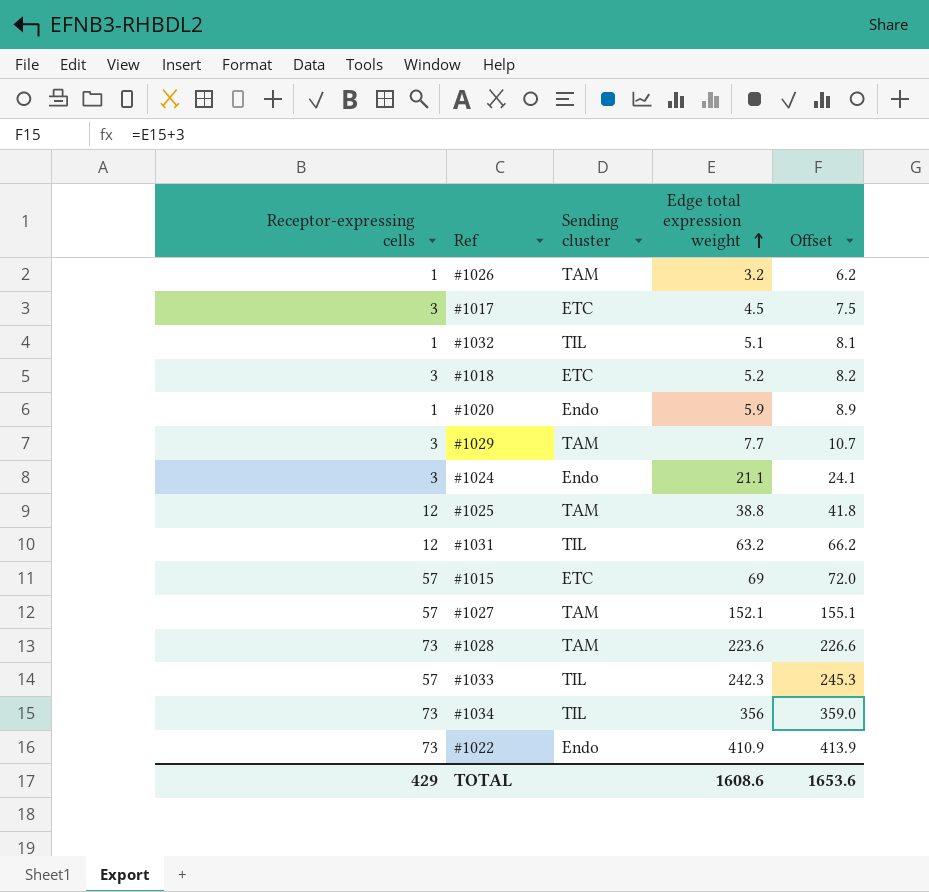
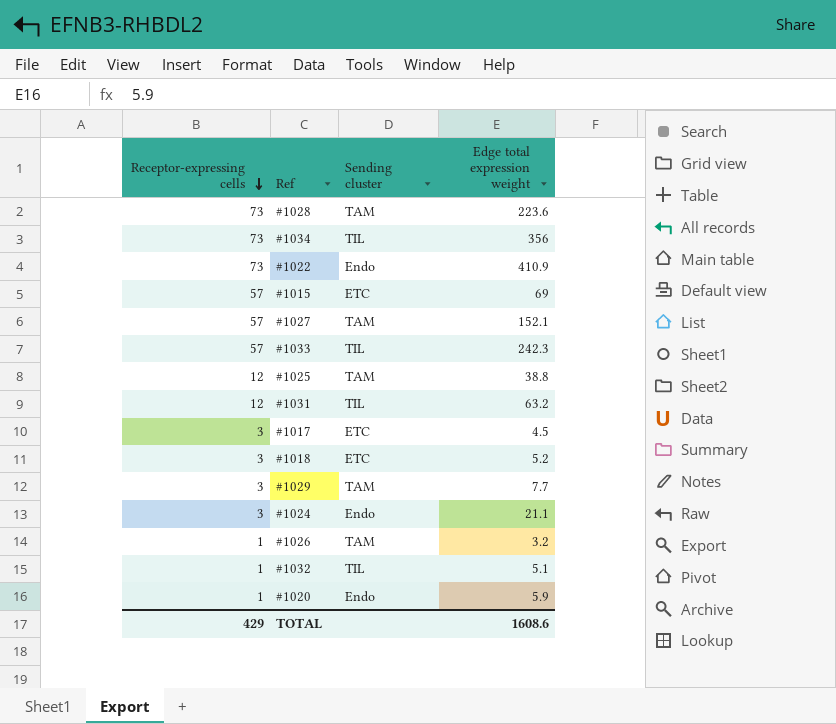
row order: Edge total expression weight ascending -> Receptor-expressing cells descending
column Offset | formula: [Edge total expression weight] + 3 -> none

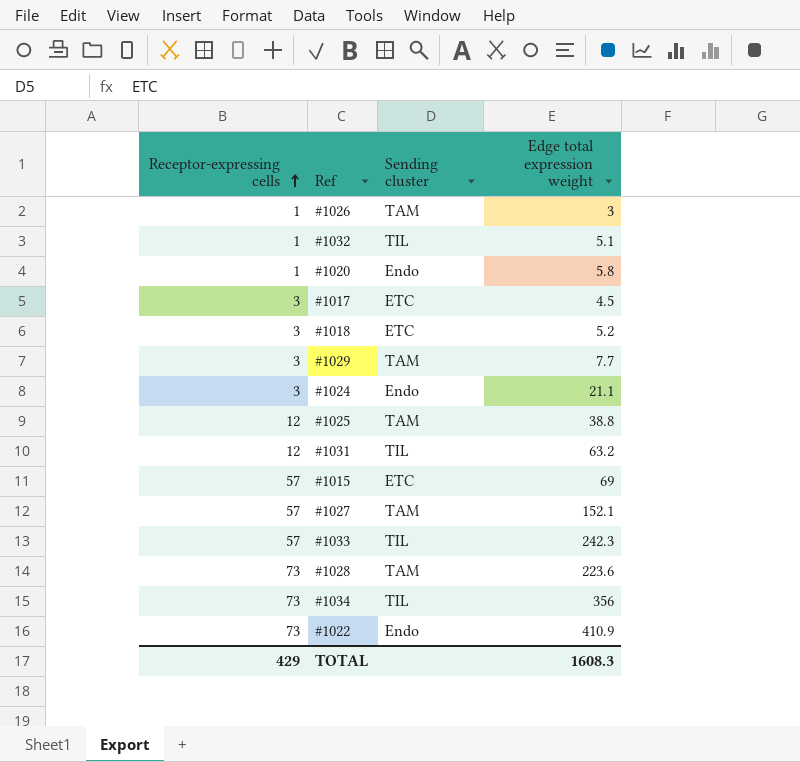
row order: Receptor-expressing cells descending -> Receptor-expressing cells ascending
#1026 | Edge total expression weight: 3.2 -> 3
#1020 | Edge total expression weight: 5.9 -> 5.8
TOTAL | Edge total expression weight: 1608.6 -> 1608.3

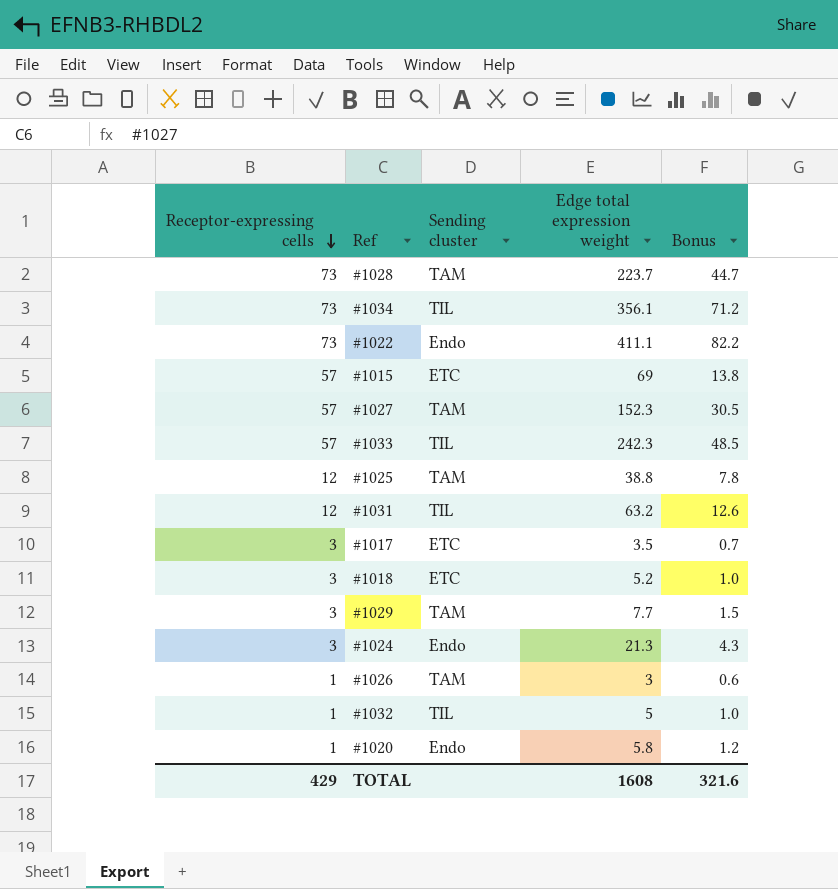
row order: Receptor-expressing cells ascending -> Receptor-expressing cells descending
column Bonus | formula: none -> [Edge total expression weight] * 0.2
#1028 | Edge total expression weight: 223.6 -> 223.7
#1034 | Edge total expression weight: 356 -> 356.1
#1022 | Edge total expression weight: 410.9 -> 411.1
#1027 | Edge total expression weight: 152.1 -> 152.3
#1017 | Edge total expression weight: 4.5 -> 3.5
#1024 | Edge total expression weight: 21.1 -> 21.3
#1032 | Edge total expression weight: 5.1 -> 5
TOTAL | Edge total expression weight: 1608.3 -> 1608

